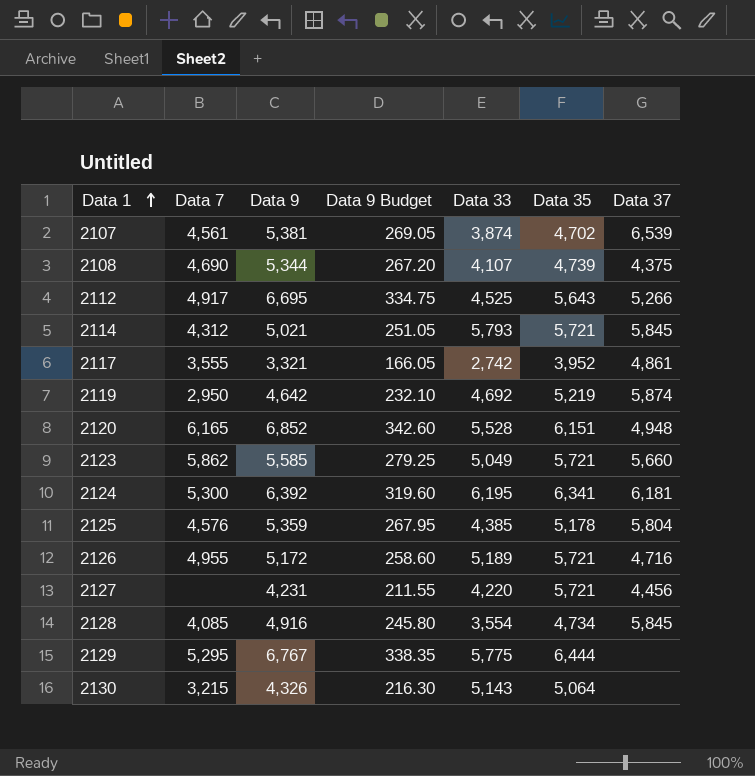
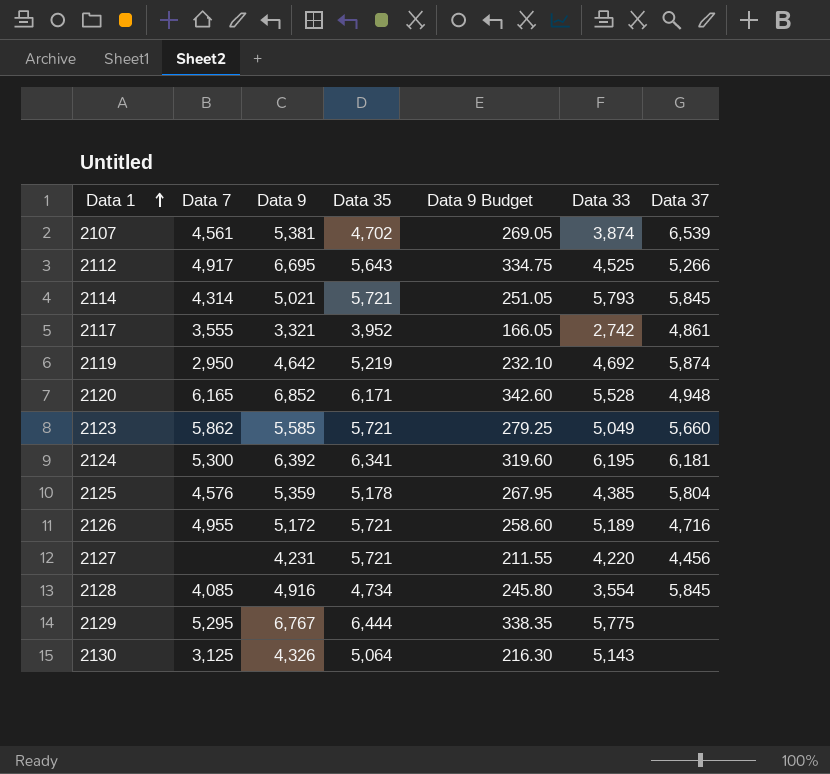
column Data 35 | position: 6 -> 4
row 2108: 4,690 | 5,344 | 267.20 | 4,107 | 4,739 | 4,375 -> none
2114 | Data 7: 4,312 -> 4,314
2120 | Data 35: 6,151 -> 6,171
2130 | Data 7: 3,215 -> 3,125

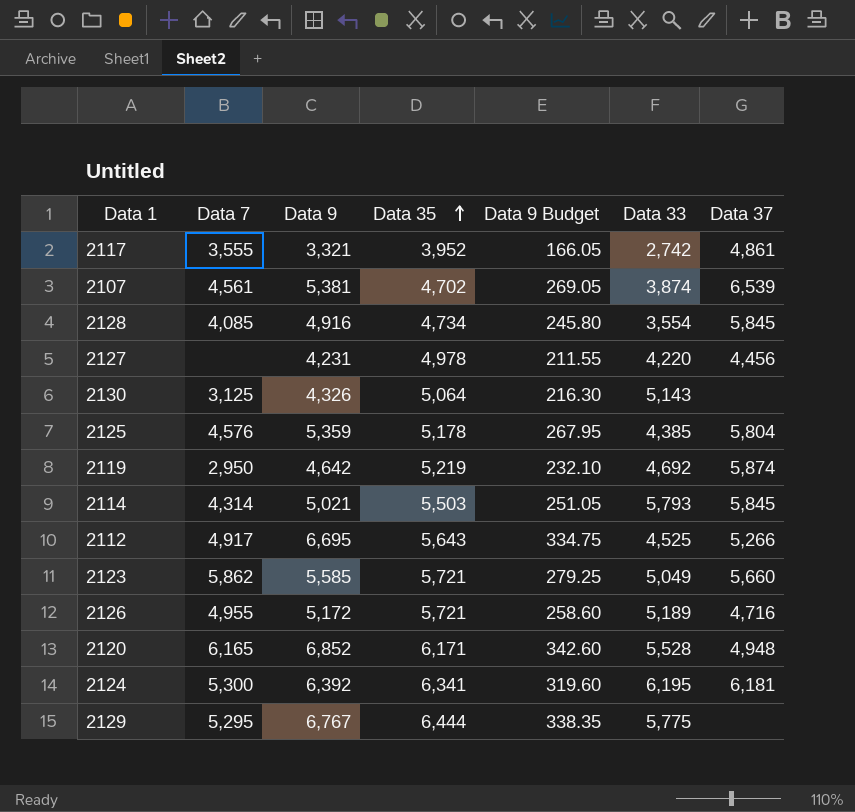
row order: Data 1 ascending -> Data 35 ascending
2127 | Data 35: 5,721 -> 4,978
2114 | Data 35: 5,721 -> 5,503

